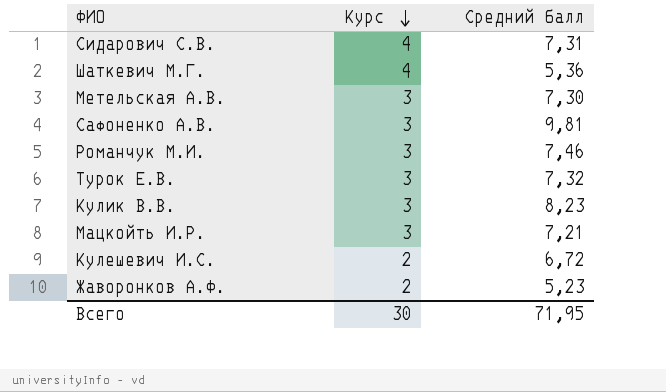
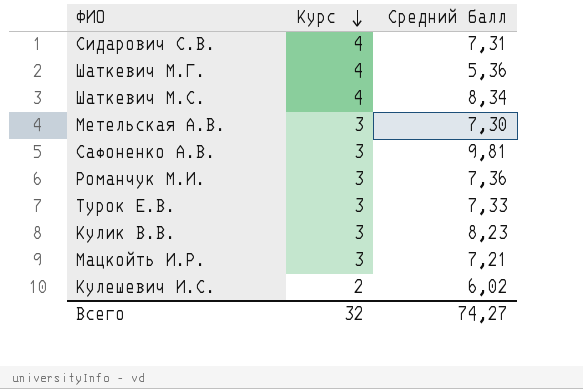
row Жаворонков А.Ф.: 2 | 5,23 -> none
row Шаткевич М.С.: none -> 4 | 8,34
Романчук М.И. | Средний балл: 7,46 -> 7,36
Турок Е.В. | Средний балл: 7,32 -> 7,33
Кулешевич И.С. | Средний балл: 6,72 -> 6,02
Всего | Курс: 30 -> 32
Всего | Средний балл: 71,95 -> 74,27

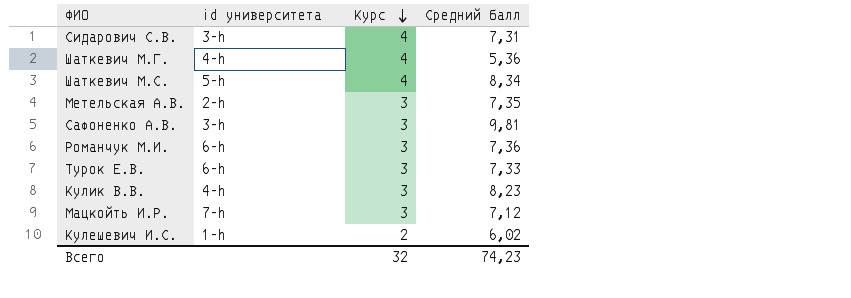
column id университета | position: none -> 2
Метельская А.В. | Средний балл: 7,30 -> 7,35
Мацкойть И.Р. | Средний балл: 7,21 -> 7,12
Всего | Средний балл: 74,27 -> 74,23

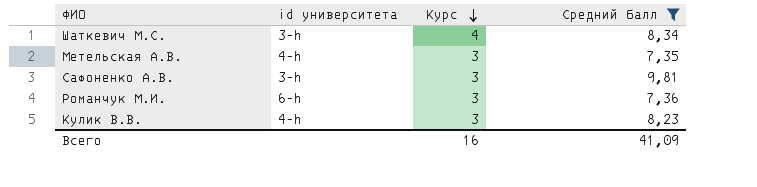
filter: none -> Средний балл >= 7,35
Шаткевич М.С. | id университета: 5-h -> 3-h
Метельская А.В. | id университета: 2-h -> 4-h
Всего | Курс: 32 -> 16
Всего | Средний балл: 74,23 -> 41,09

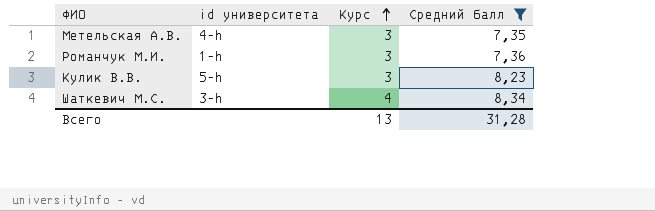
row order: Курс descending -> Курс ascending
row Сафоненко А.В.: 3-h | 3 | 9,81 -> none
Романчук М.И. | id университета: 6-h -> 1-h
Кулик В.В. | id университета: 4-h -> 5-h
Всего | Курс: 16 -> 13
Всего | Средний балл: 41,09 -> 31,28

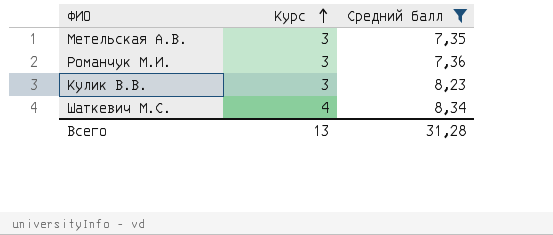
column id университета | position: 2 -> none

